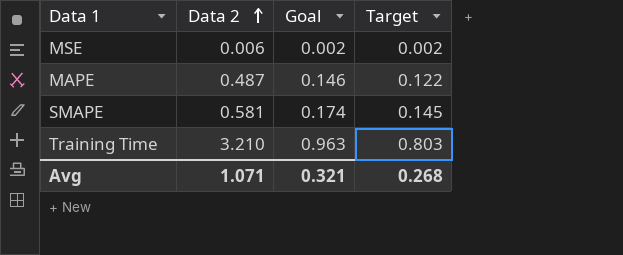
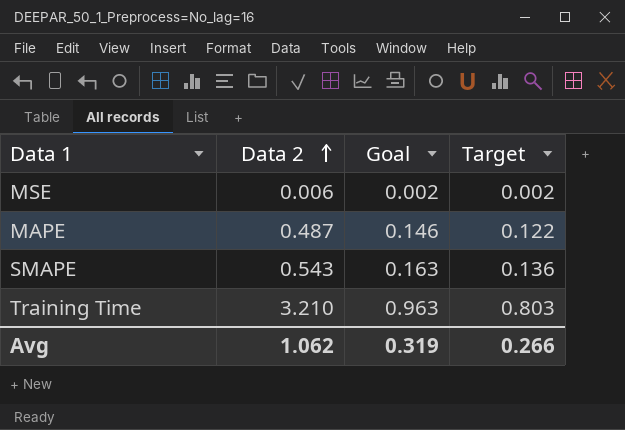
SMAPE | Data 2: 0.581 -> 0.543
SMAPE | Goal: 0.174 -> 0.163
SMAPE | Target: 0.145 -> 0.136
Avg | Data 2: 1.071 -> 1.062
Avg | Goal: 0.321 -> 0.319
Avg | Target: 0.268 -> 0.266

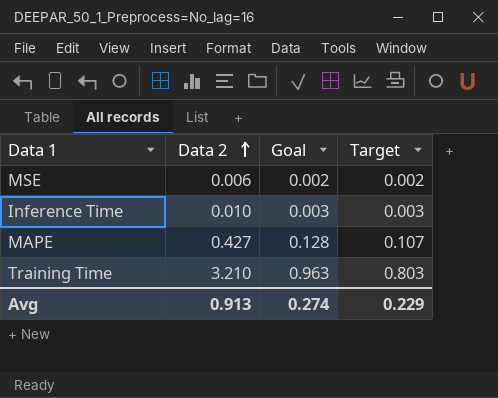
row SMAPE: 0.543 | 0.163 | 0.136 -> none
row Inference Time: none -> 0.010 | 0.003 | 0.003
MAPE | Data 2: 0.487 -> 0.427
MAPE | Goal: 0.146 -> 0.128
MAPE | Target: 0.122 -> 0.107
Avg | Data 2: 1.062 -> 0.913
Avg | Goal: 0.319 -> 0.274
Avg | Target: 0.266 -> 0.229

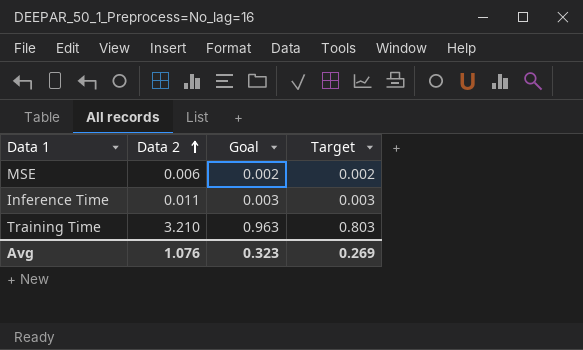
row MAPE: 0.427 | 0.128 | 0.107 -> none
Inference Time | Data 2: 0.010 -> 0.011
Avg | Data 2: 0.913 -> 1.076
Avg | Goal: 0.274 -> 0.323
Avg | Target: 0.229 -> 0.269

